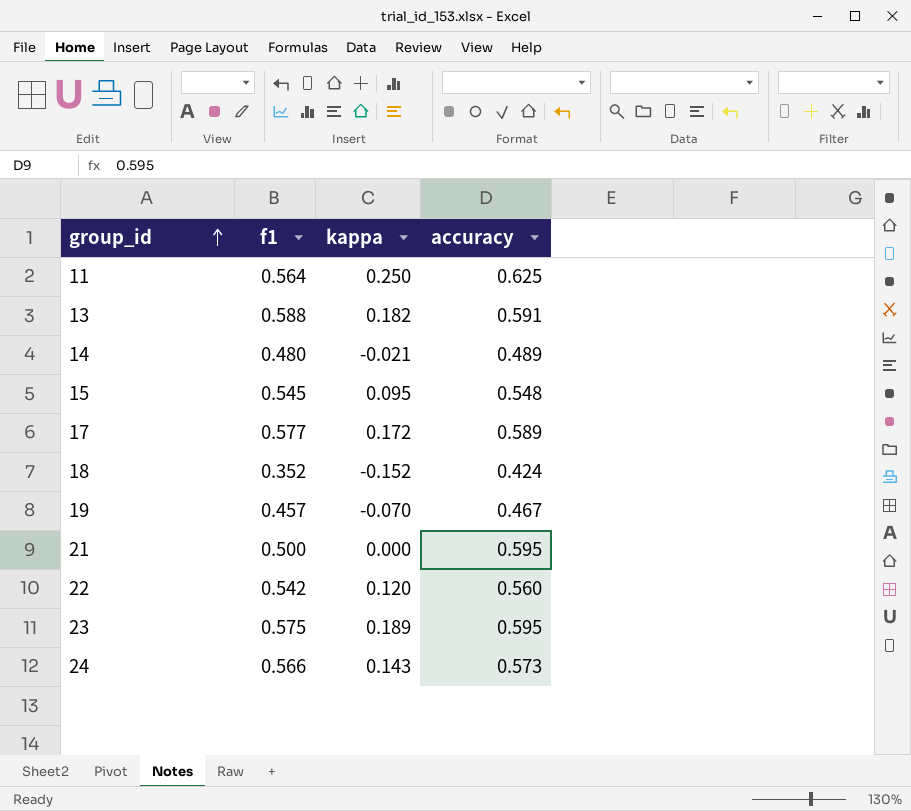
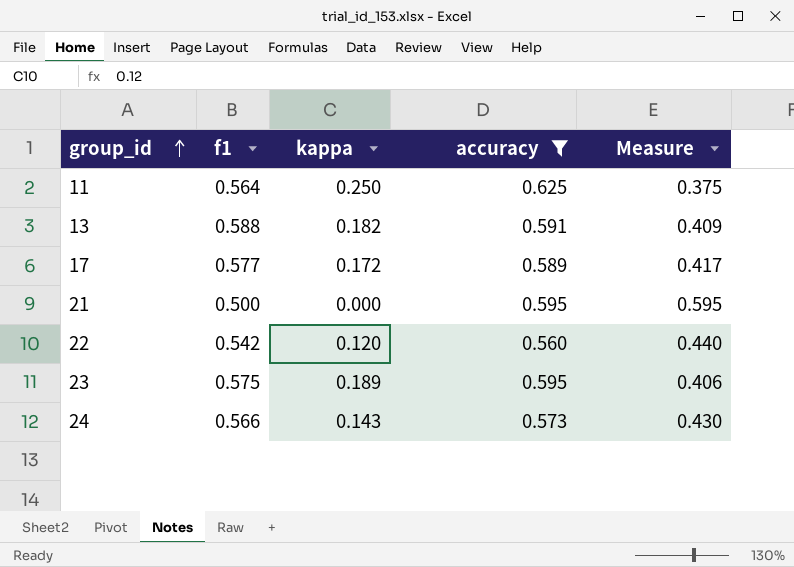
filter: none -> accuracy >= 0.560
column Measure | formula: none -> [accuracy] - [kappa]

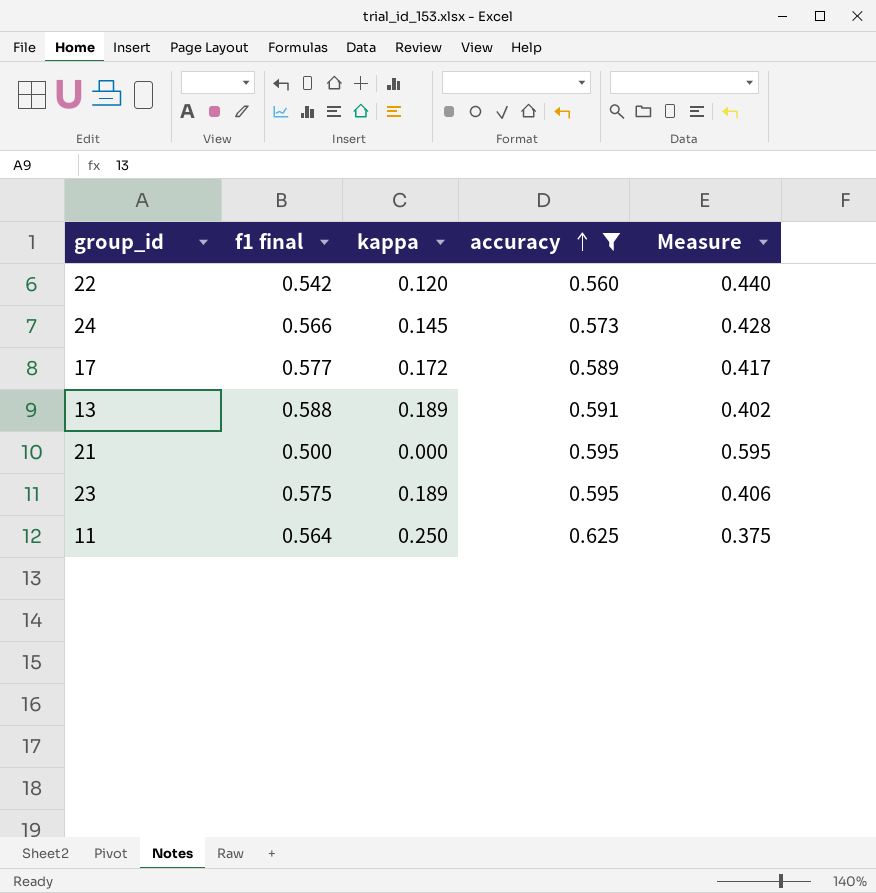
row order: group_id ascending -> accuracy ascending
column name: f1 -> f1 final
24 | kappa: 0.143 -> 0.145
24 | Measure: 0.430 -> 0.428
13 | kappa: 0.182 -> 0.189
13 | Measure: 0.409 -> 0.402

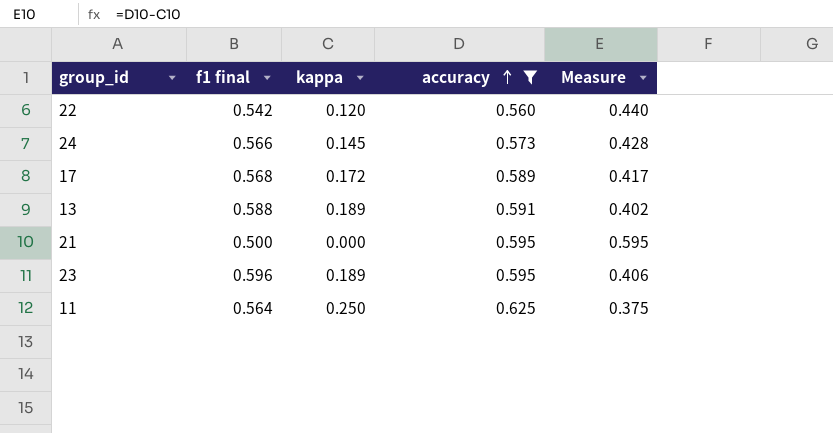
17 | f1 final: 0.577 -> 0.568
23 | f1 final: 0.575 -> 0.596

